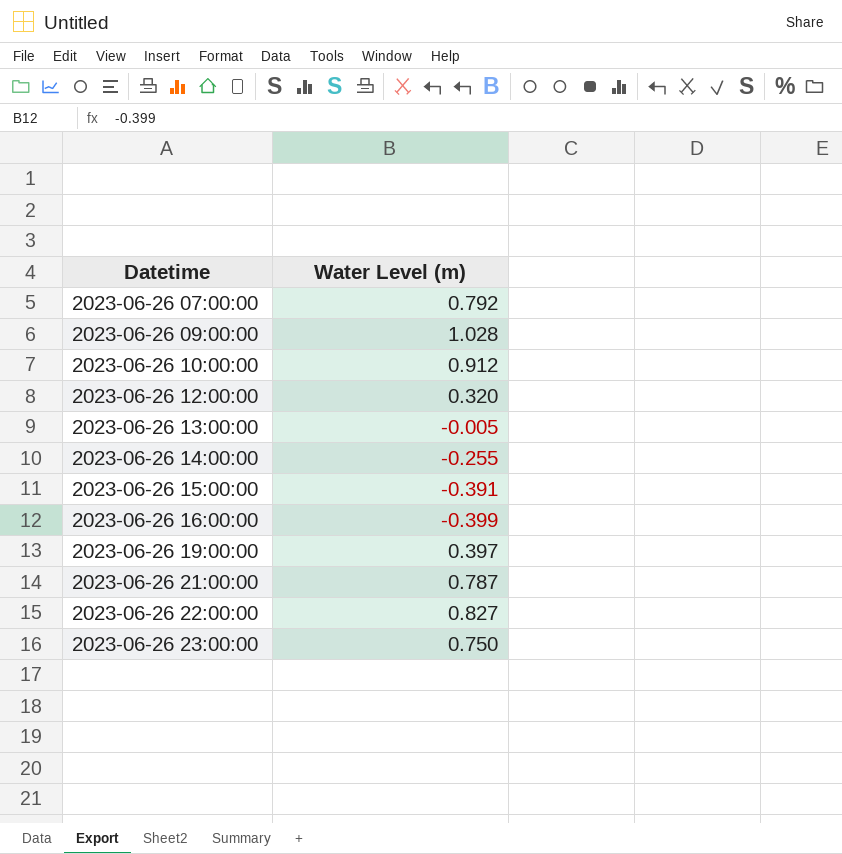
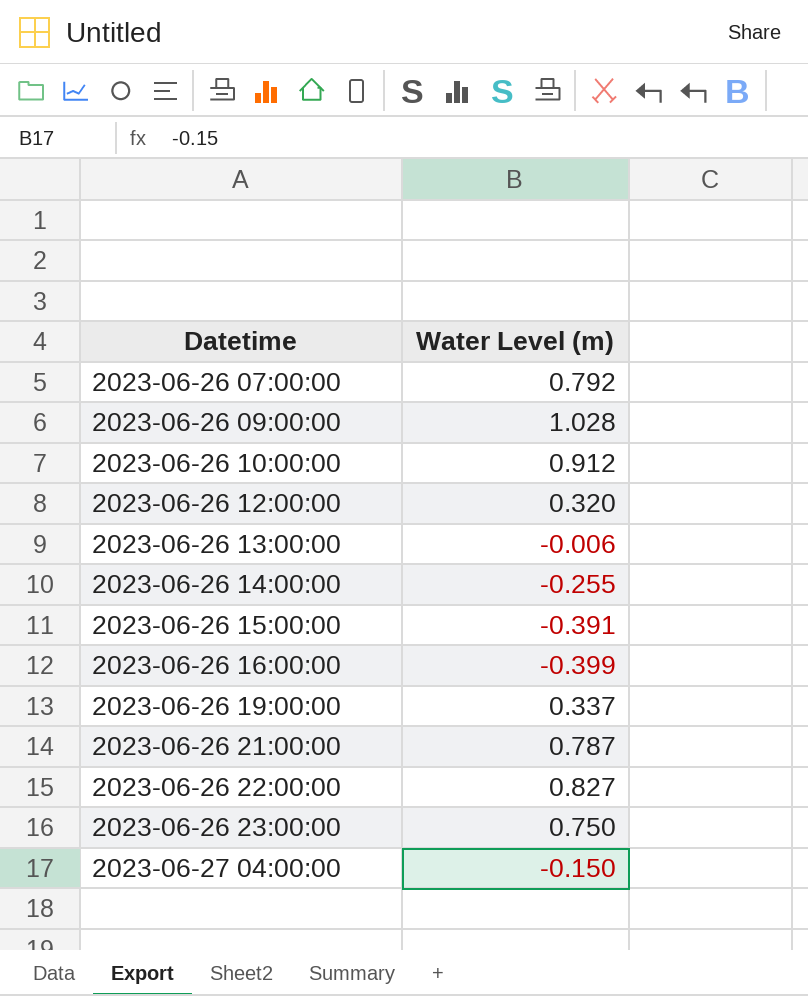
2023-06-26 13:00:00 | Water Level (m): -0.005 -> -0.006
2023-06-26 19:00:00 | Water Level (m): 0.397 -> 0.337
row 2023-06-27 04:00:00: none -> -0.150

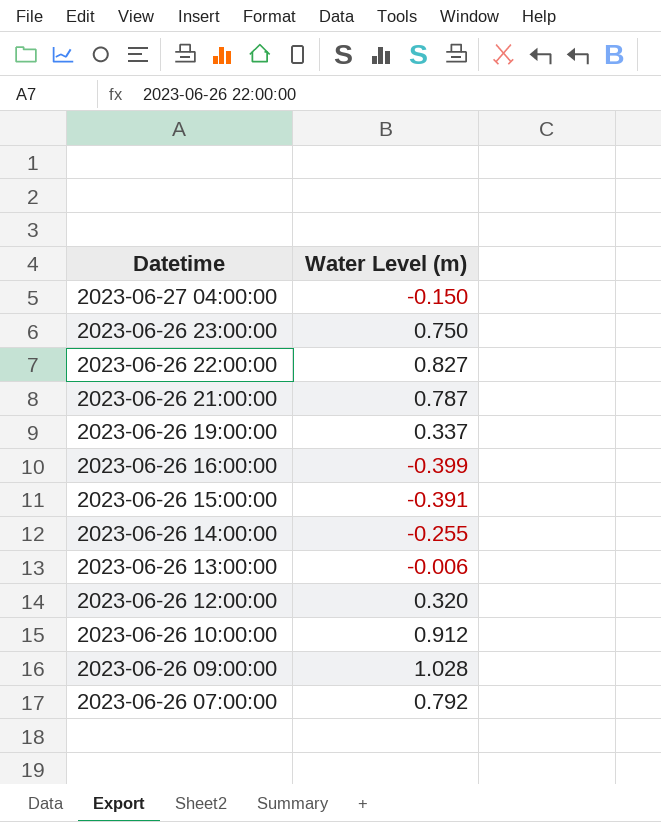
row order: Datetime ascending -> Datetime descending

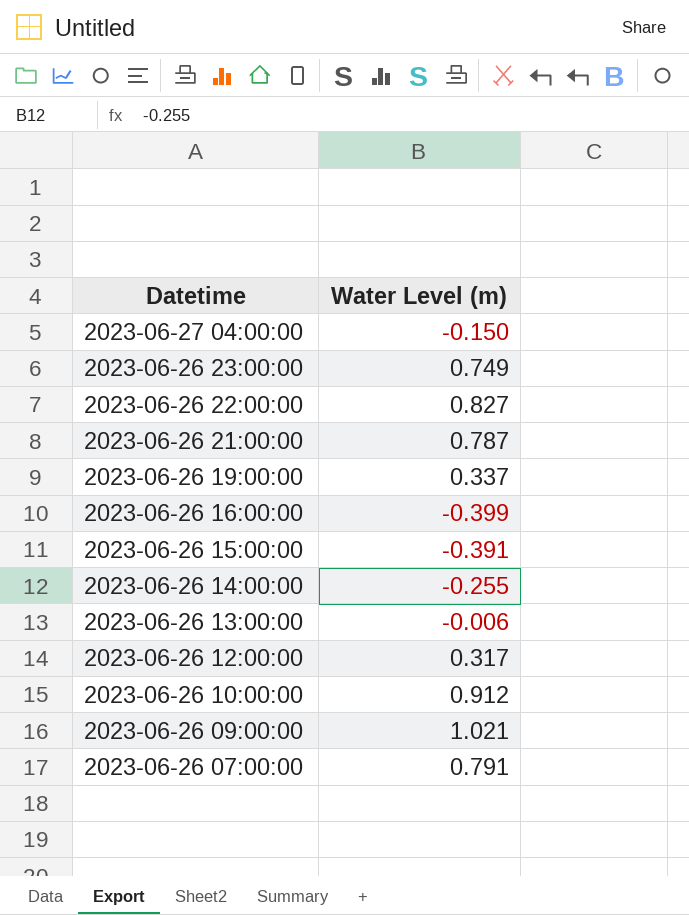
2023-06-26 23:00:00 | Water Level (m): 0.750 -> 0.749
2023-06-26 12:00:00 | Water Level (m): 0.320 -> 0.317
2023-06-26 09:00:00 | Water Level (m): 1.028 -> 1.021
2023-06-26 07:00:00 | Water Level (m): 0.792 -> 0.791

